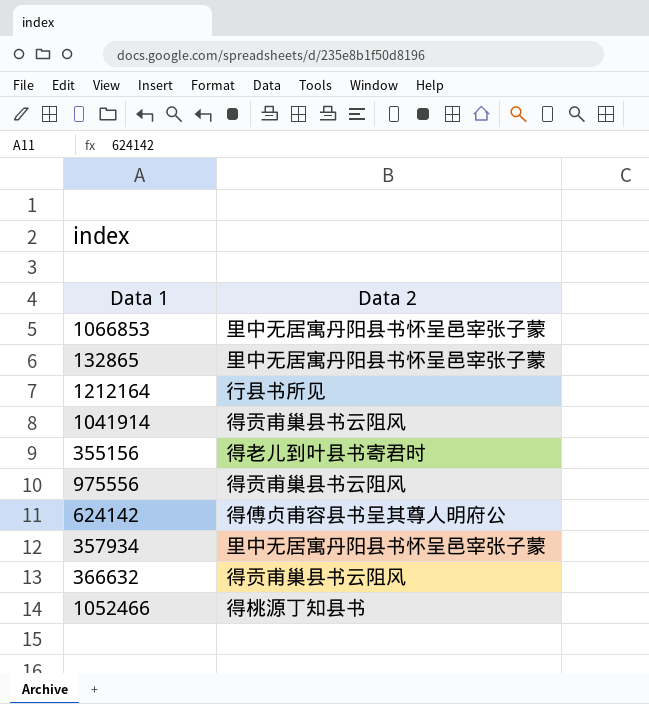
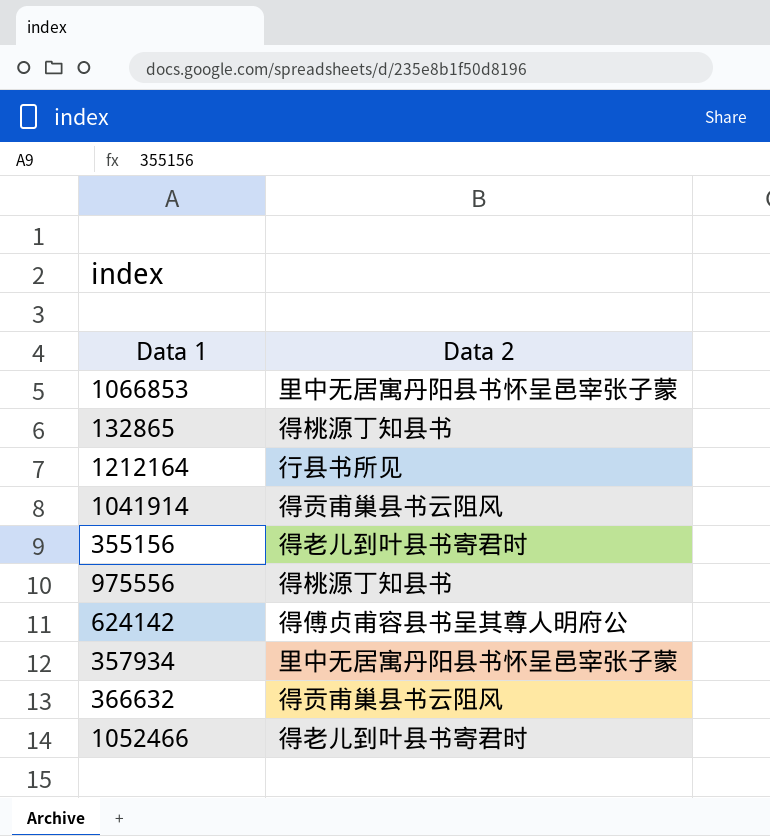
132865 | Data 2: 里中无居寓丹阳县书怀呈邑宰张子蒙 -> 得桃源丁知县书
975556 | Data 2: 得贡甫巢县书云阻风 -> 得桃源丁知县书
1052466 | Data 2: 得桃源丁知县书 -> 得老儿到叶县书寄君时

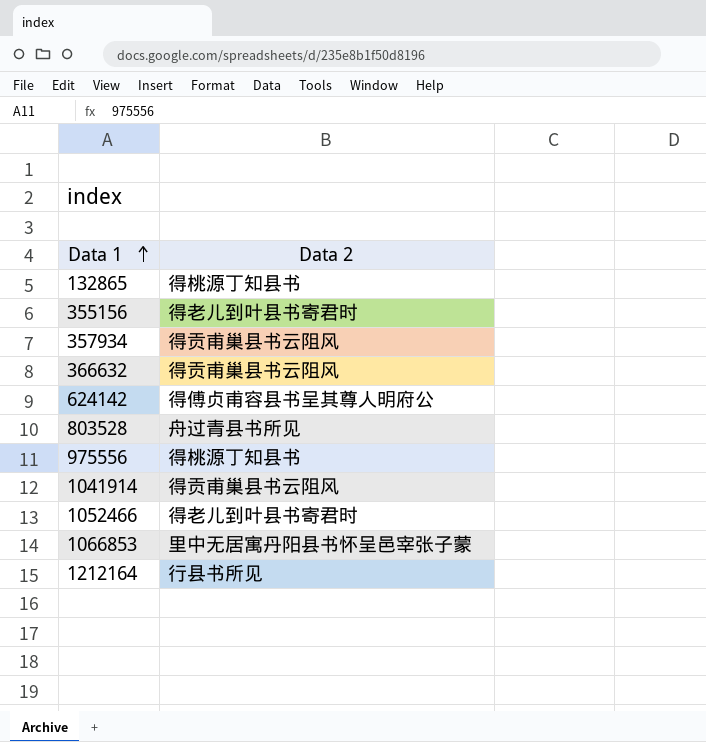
row order: none -> Data 1 ascending
357934 | Data 2: 里中无居寓丹阳县书怀呈邑宰张子蒙 -> 得贡甫巢县书云阻风
row 803528: none -> 舟过青县书所见

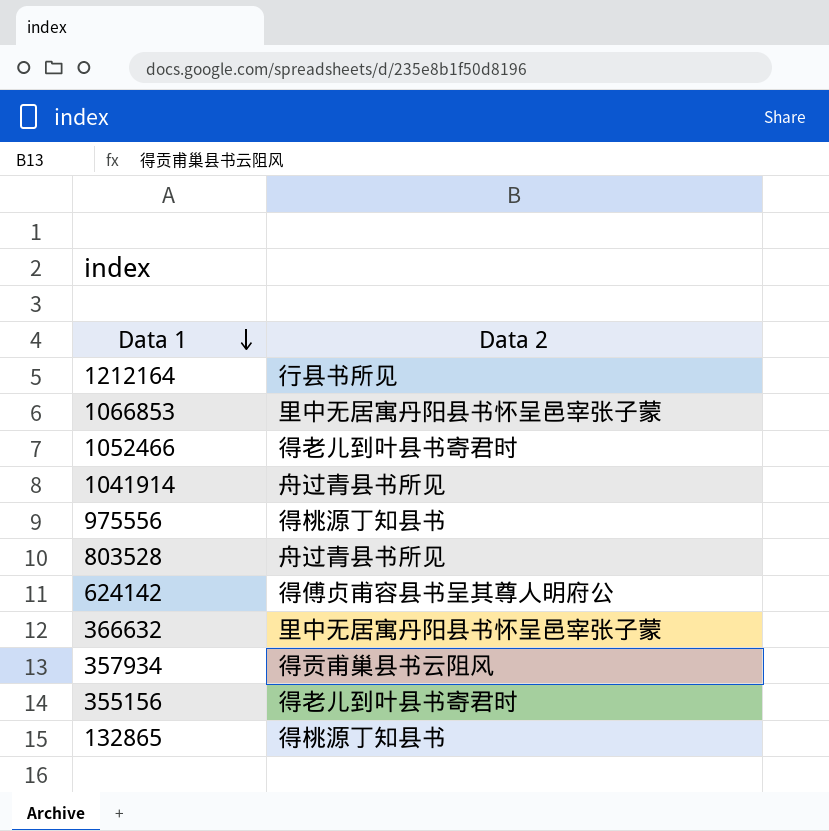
row order: Data 1 ascending -> Data 1 descending
1041914 | Data 2: 得贡甫巢县书云阻风 -> 舟过青县书所见
366632 | Data 2: 得贡甫巢县书云阻风 -> 里中无居寓丹阳县书怀呈邑宰张子蒙

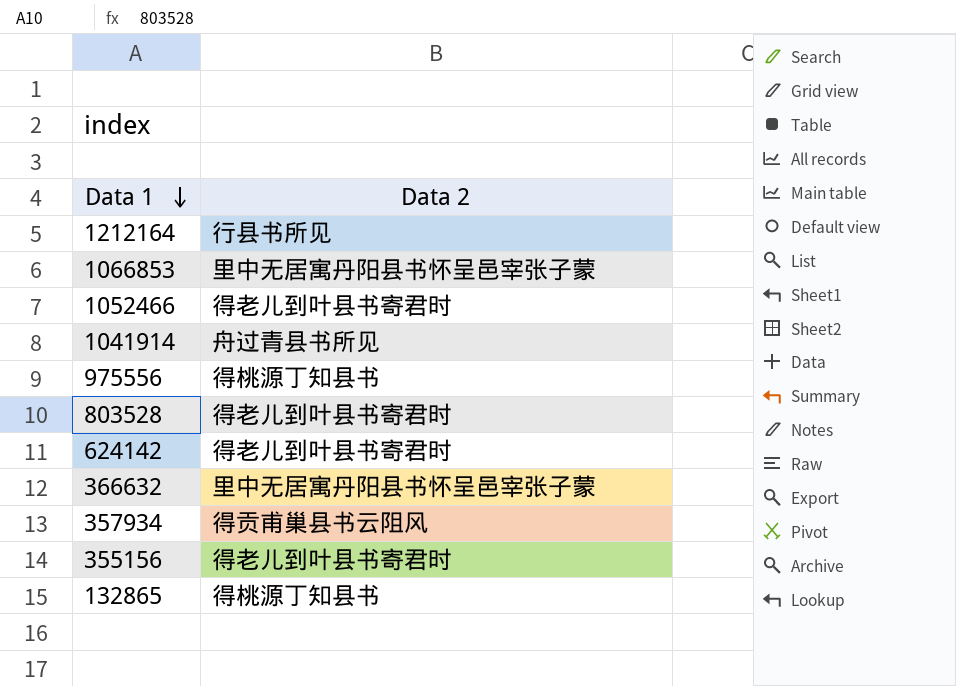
803528 | Data 2: 舟过青县书所见 -> 得老儿到叶县书寄君时
624142 | Data 2: 得傅贞甫容县书呈其尊人明府公 -> 得老儿到叶县书寄君时

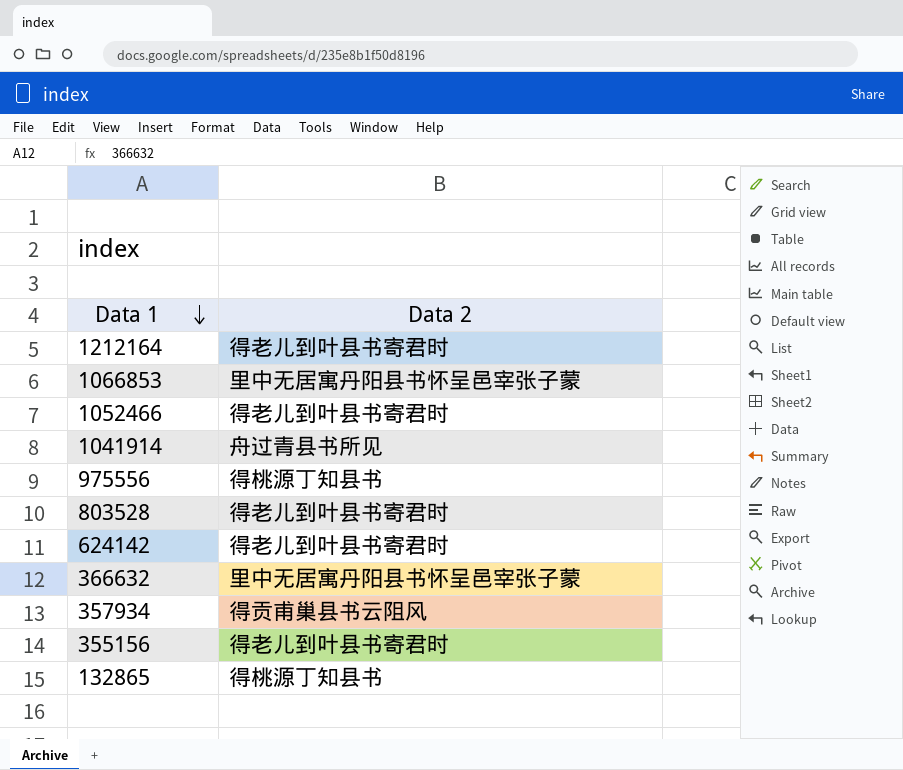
1212164 | Data 2: 行县书所见 -> 得老儿到叶县书寄君时

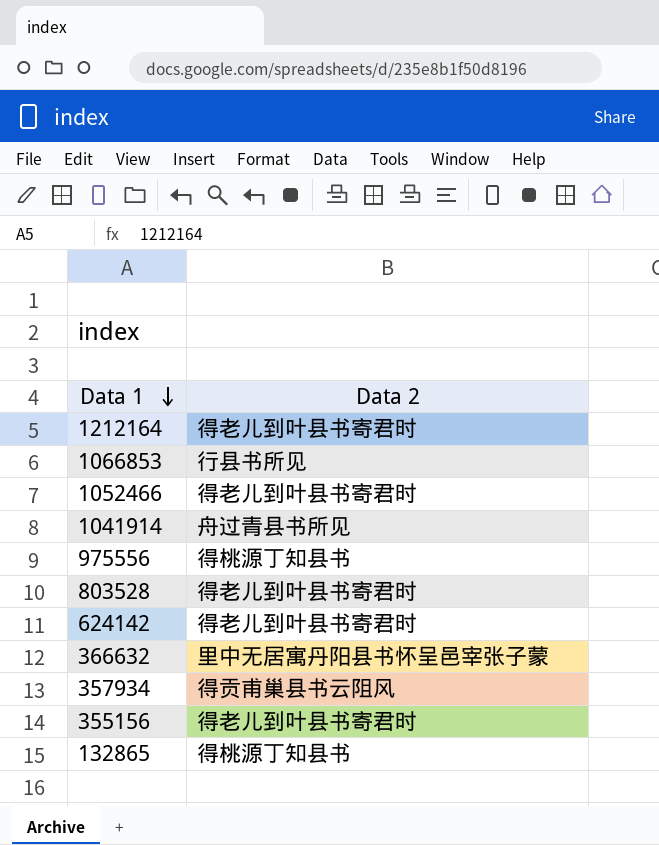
1066853 | Data 2: 里中无居寓丹阳县书怀呈邑宰张子蒙 -> 行县书所见

